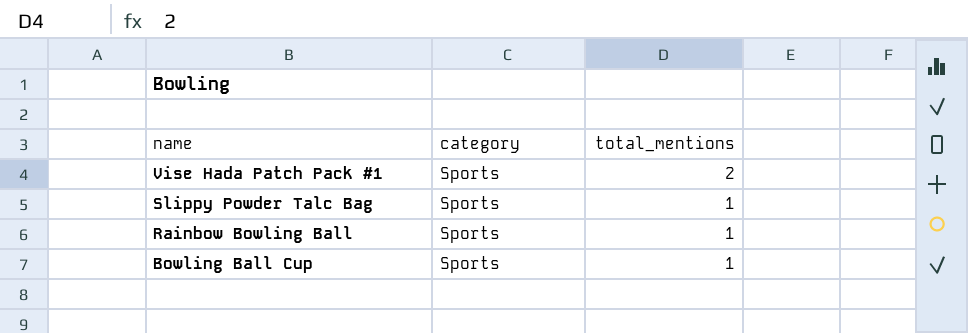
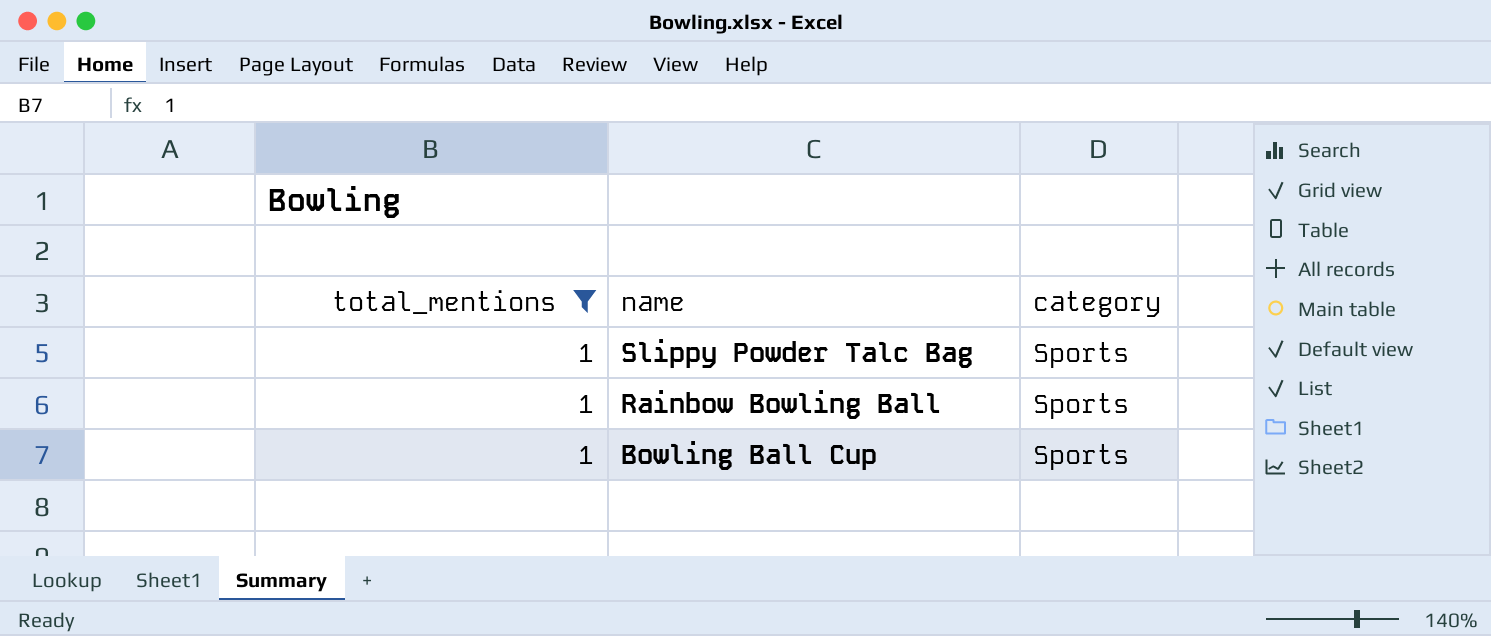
filter: none -> total_mentions = 1
column total_mentions | position: 3 -> 1

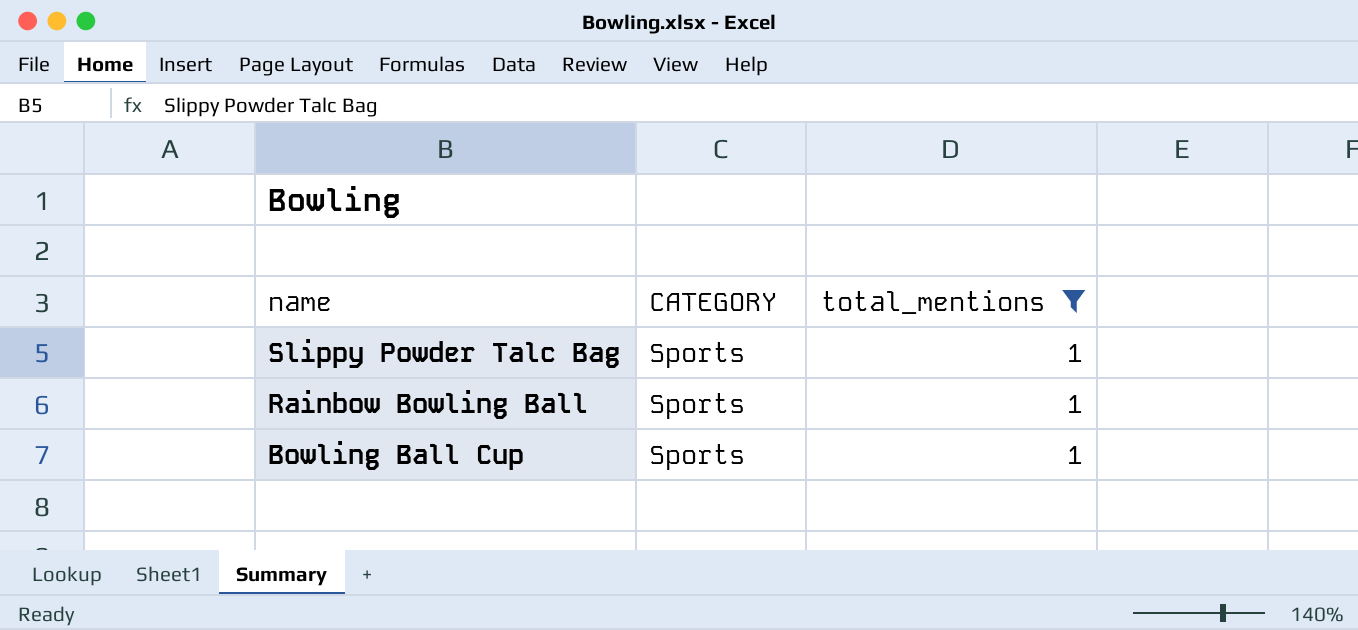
column name: category -> CATEGORY
column total_mentions | position: 1 -> 3

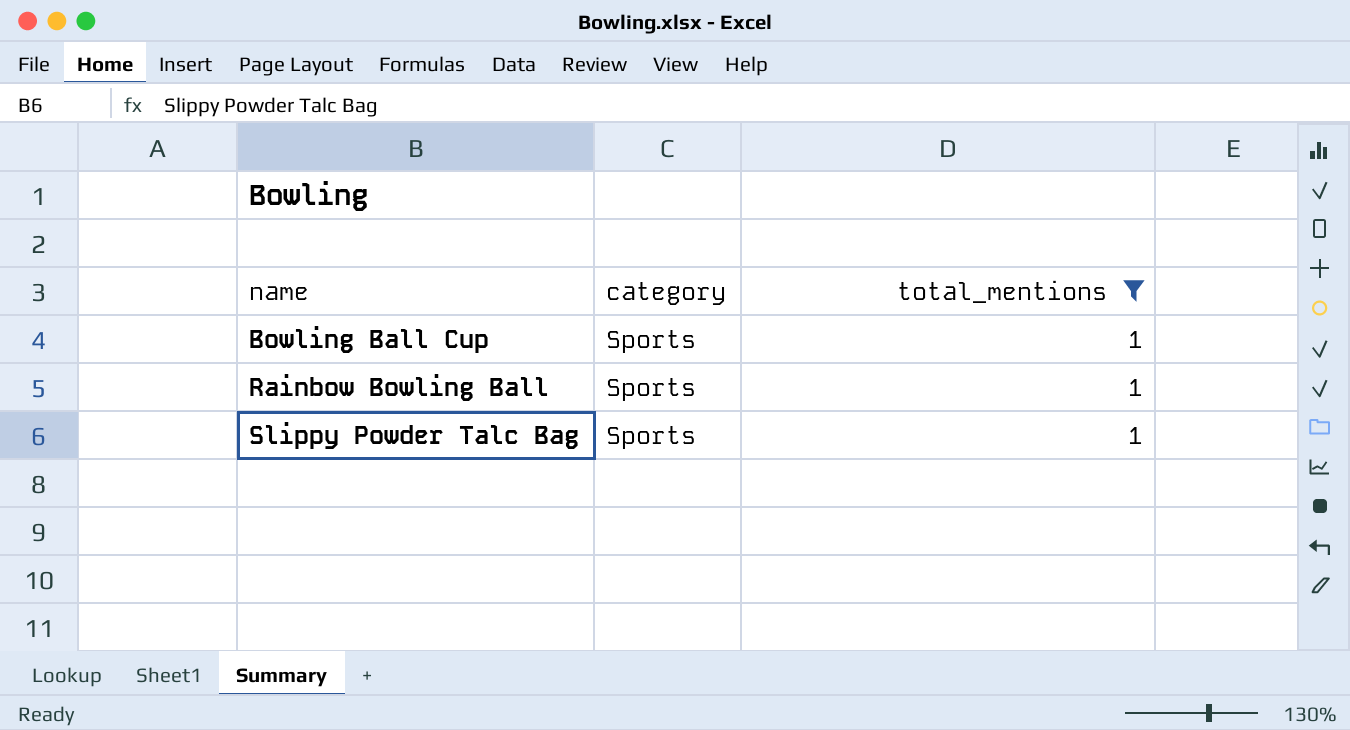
row order: name descending -> name ascending
column name: CATEGORY -> category

